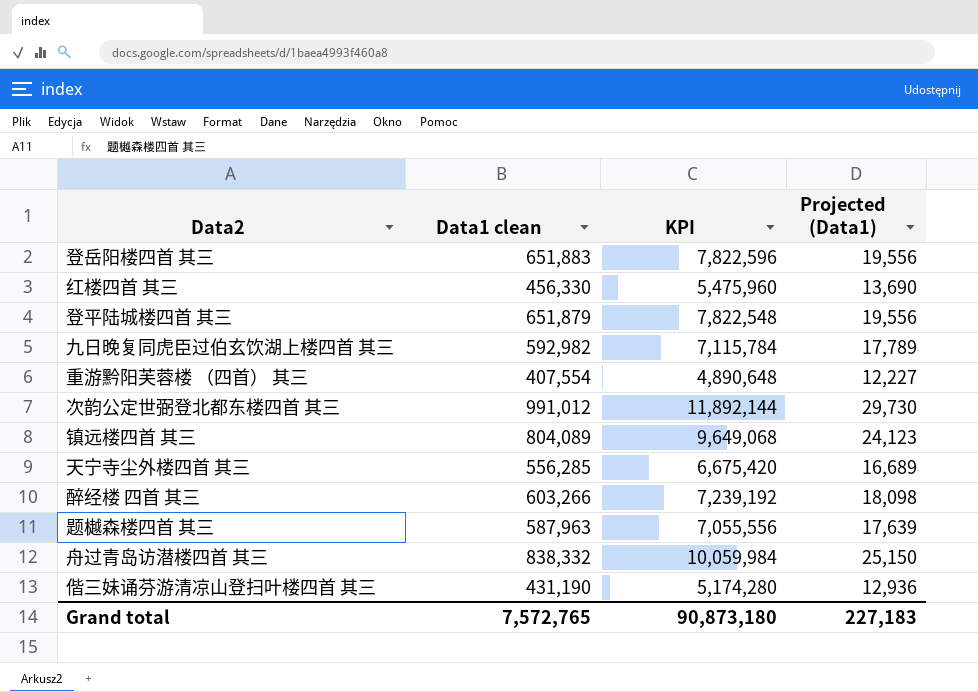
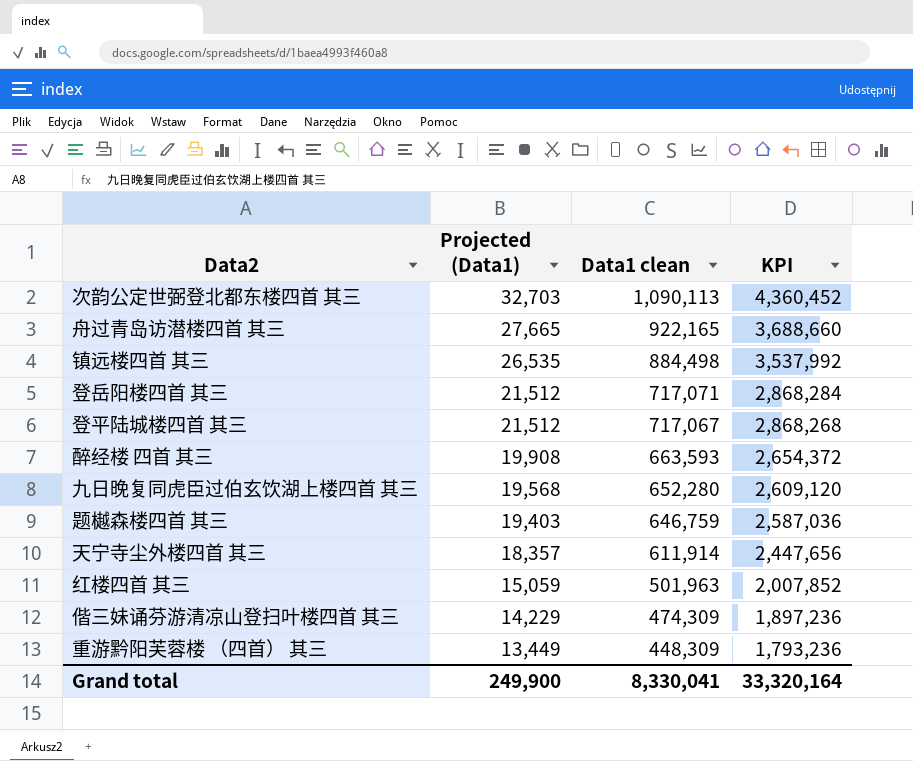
row order: none -> Projected (Data1) descending
column Projected (Data1) | position: 4 -> 2
column KPI | formula: [Data1 clean] * 12 -> [Data1 clean] * 4
次韵公定世弼登北都东楼四首 其三 | Projected (Data1): 29,730 -> 32,703
次韵公定世弼登北都东楼四首 其三 | Data1 clean: 991,012 -> 1,090,113
舟过青岛访潜楼四首 其三 | Projected (Data1): 25,150 -> 27,665
舟过青岛访潜楼四首 其三 | Data1 clean: 838,332 -> 922,165
镇远楼四首 其三 | Projected (Data1): 24,123 -> 26,535
镇远楼四首 其三 | Data1 clean: 804,089 -> 884,498
登岳阳楼四首 其三 | Projected (Data1): 19,556 -> 21,512
登岳阳楼四首 其三 | Data1 clean: 651,883 -> 717,071
登平陆城楼四首 其三 | Projected (Data1): 19,556 -> 21,512
登平陆城楼四首 其三 | Data1 clean: 651,879 -> 717,067
醉经楼 四首 其三 | Projected (Data1): 18,098 -> 19,908
醉经楼 四首 其三 | Data1 clean: 603,266 -> 663,593
九日晚复同虎臣过伯玄饮湖上楼四首 其三 | Projected (Data1): 17,789 -> 19,568
九日晚复同虎臣过伯玄饮湖上楼四首 其三 | Data1 clean: 592,982 -> 652,280
题樾森楼四首 其三 | Projected (Data1): 17,639 -> 19,403
题樾森楼四首 其三 | Data1 clean: 587,963 -> 646,759
天宁寺尘外楼四首 其三 | Projected (Data1): 16,689 -> 18,357
天宁寺尘外楼四首 其三 | Data1 clean: 556,285 -> 611,914
红楼四首 其三 | Projected (Data1): 13,690 -> 15,059
红楼四首 其三 | Data1 clean: 456,330 -> 501,963
偕三妹诵芬游清凉山登扫叶楼四首 其三 | Projected (Data1): 12,936 -> 14,229
偕三妹诵芬游清凉山登扫叶楼四首 其三 | Data1 clean: 431,190 -> 474,309
重游黔阳芙蓉楼 （四首） 其三 | Projected (Data1): 12,227 -> 13,449
重游黔阳芙蓉楼 （四首） 其三 | Data1 clean: 407,554 -> 448,309
Grand total | Projected (Data1): 227,183 -> 249,900
Grand total | Data1 clean: 7,572,765 -> 8,330,041
Grand total | KPI: 90,873,180 -> 33,320,164

